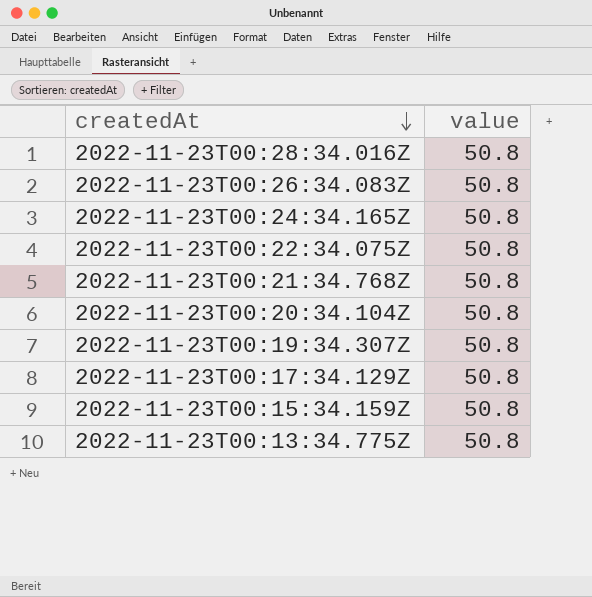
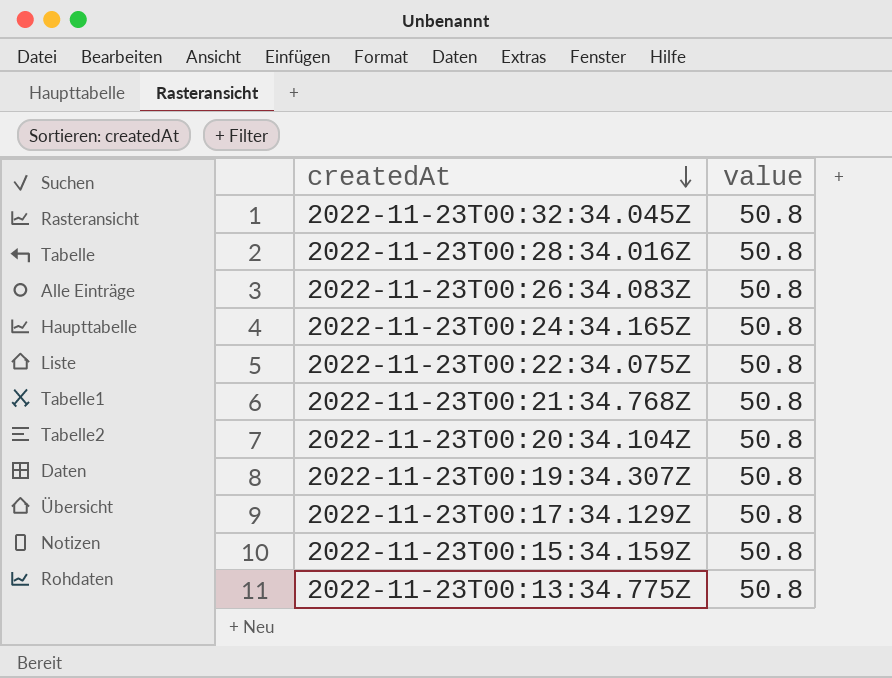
row 2022-11-23T00:32:34.045Z: none -> 50.8

